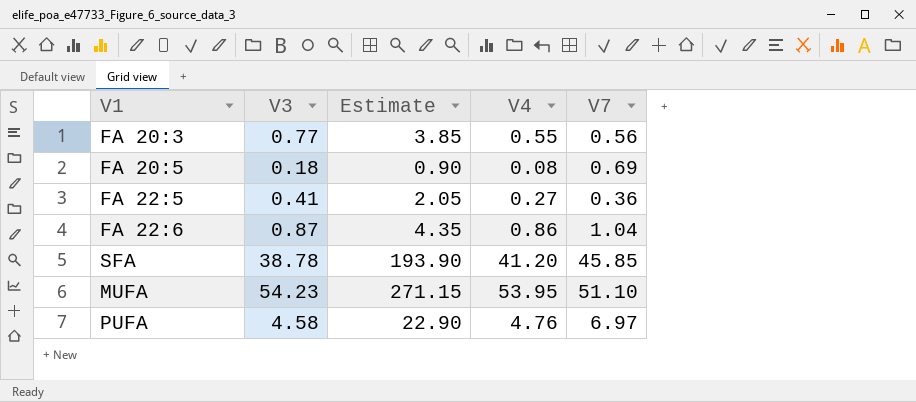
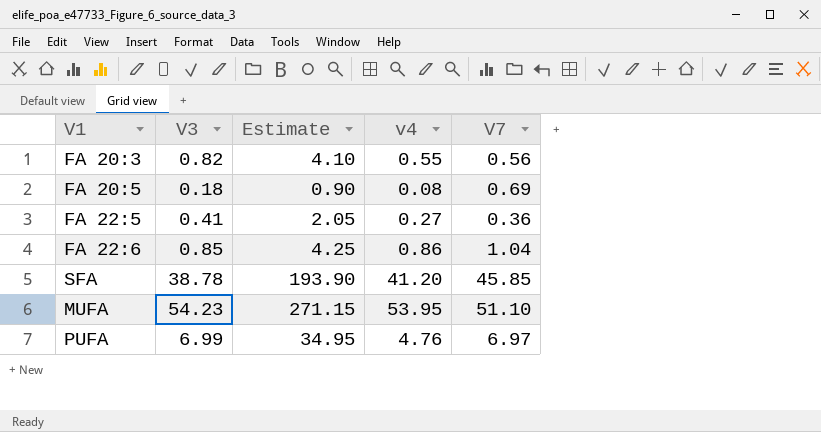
column name: V4 -> v4
FA 20:3 | V3: 0.77 -> 0.82
FA 20:3 | Estimate: 3.85 -> 4.10
FA 22:6 | V3: 0.87 -> 0.85
FA 22:6 | Estimate: 4.35 -> 4.25
PUFA | V3: 4.58 -> 6.99
PUFA | Estimate: 22.90 -> 34.95

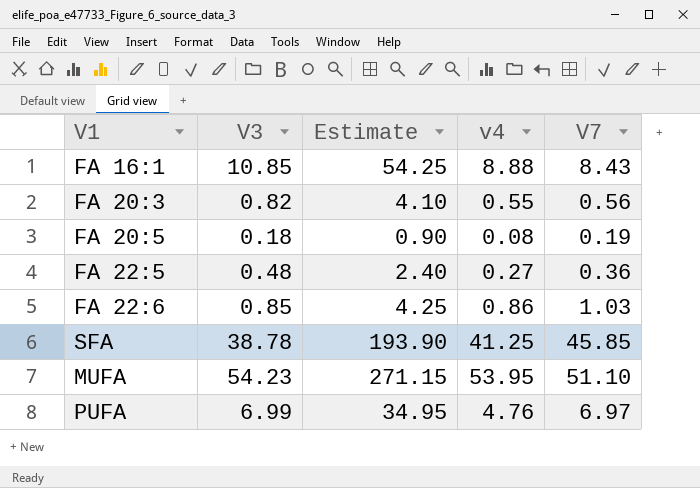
row FA 16:1: none -> 10.85 | 54.25 | 8.88 | 8.43
FA 20:5 | V7: 0.69 -> 0.19
FA 22:5 | V3: 0.41 -> 0.48
FA 22:5 | Estimate: 2.05 -> 2.40
FA 22:6 | V7: 1.04 -> 1.03
SFA | v4: 41.20 -> 41.25

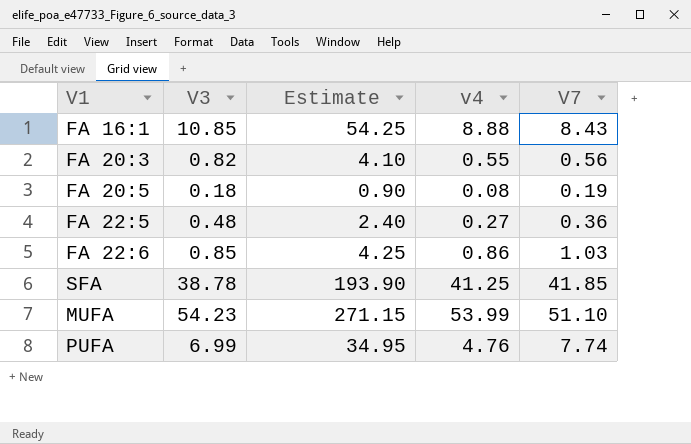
SFA | V7: 45.85 -> 41.85
MUFA | v4: 53.95 -> 53.99
PUFA | V7: 6.97 -> 7.74

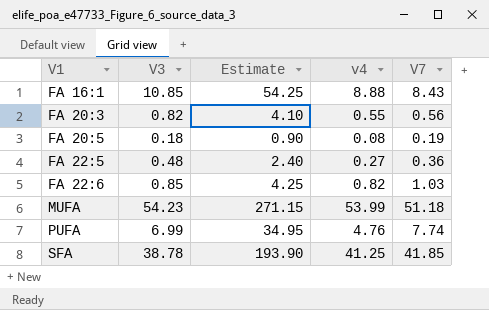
row order: none -> V1 ascending
FA 22:6 | v4: 0.86 -> 0.82
MUFA | V7: 51.10 -> 51.18

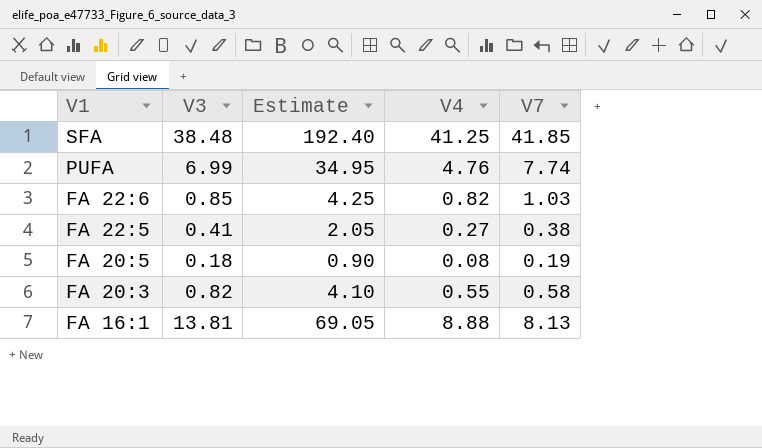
row order: V1 ascending -> V1 descending
column name: v4 -> V4
row MUFA: 54.23 | 271.15 | 53.99 | 51.18 -> none
SFA | V3: 38.78 -> 38.48
SFA | Estimate: 193.90 -> 192.40
FA 22:5 | V3: 0.48 -> 0.41
FA 22:5 | Estimate: 2.40 -> 2.05
FA 22:5 | V7: 0.36 -> 0.38
FA 20:3 | V7: 0.56 -> 0.58
FA 16:1 | V3: 10.85 -> 13.81
FA 16:1 | Estimate: 54.25 -> 69.05
FA 16:1 | V7: 8.43 -> 8.13

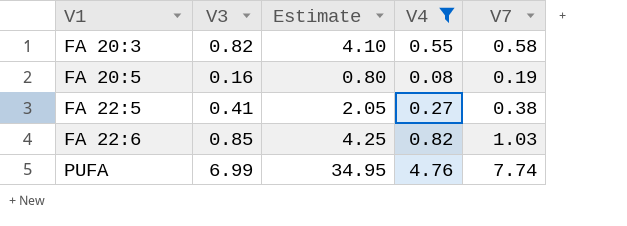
filter: none -> V4 <= 4.76
row order: V1 descending -> V1 ascending
FA 20:5 | V3: 0.18 -> 0.16
FA 20:5 | Estimate: 0.90 -> 0.80

